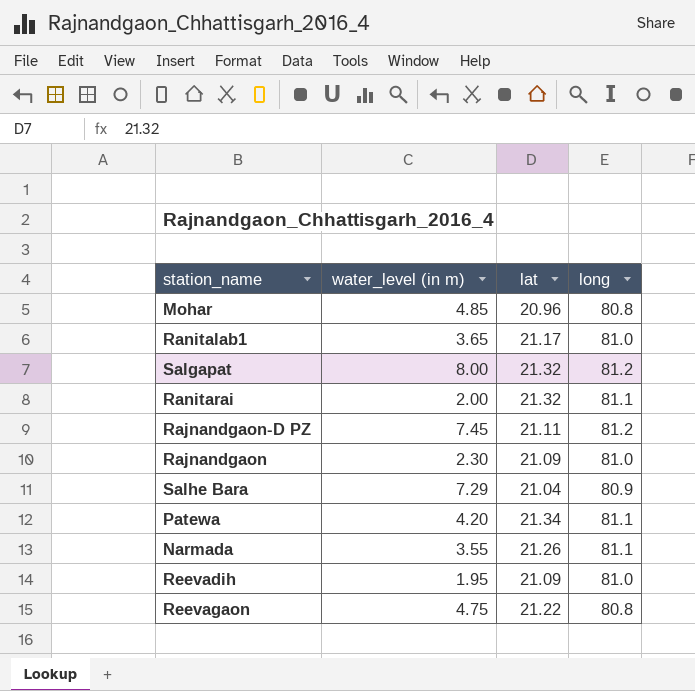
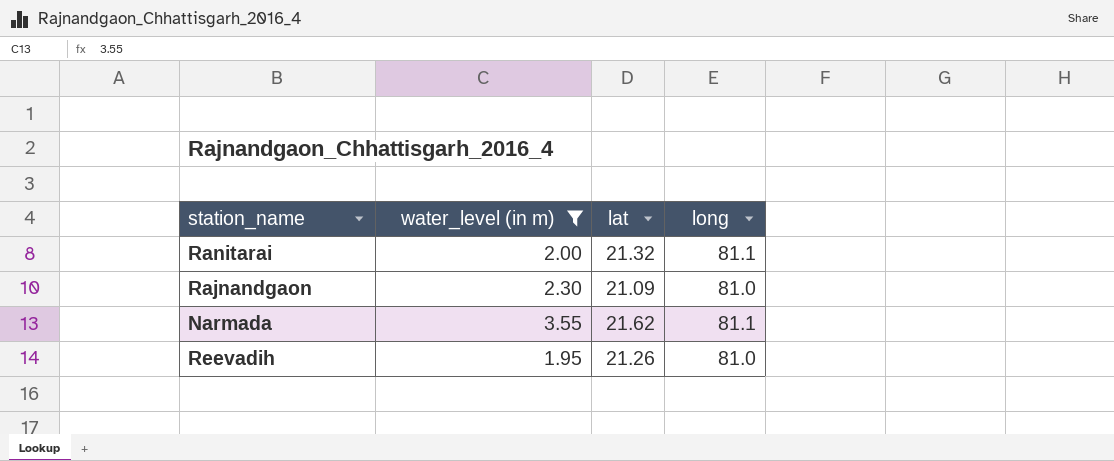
filter: none -> water_level (in m) <= 3.55
Narmada | lat: 21.26 -> 21.62
Reevadih | lat: 21.09 -> 21.26

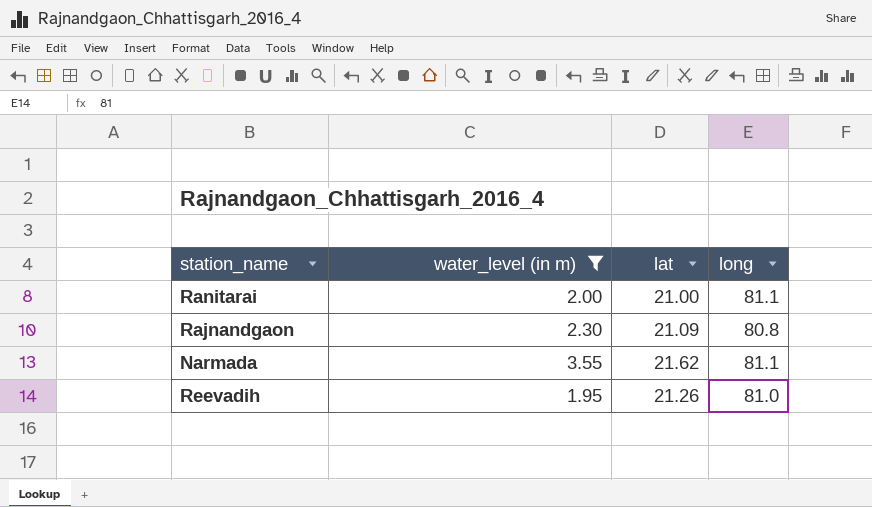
Ranitarai | lat: 21.32 -> 21.00
Rajnandgaon | long: 81.0 -> 80.8

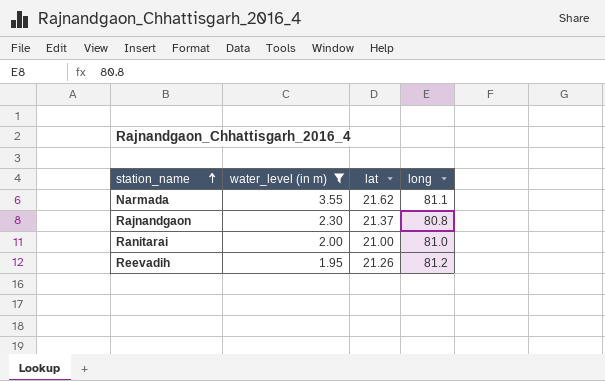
row order: none -> station_name ascending
Rajnandgaon | lat: 21.09 -> 21.37
Ranitarai | long: 81.1 -> 81.0
Reevadih | long: 81.0 -> 81.2

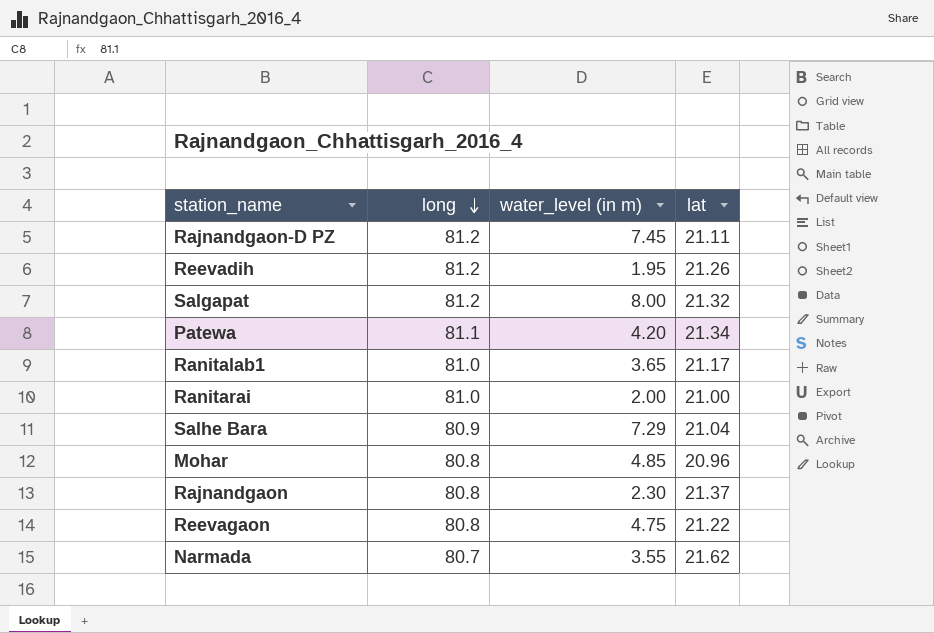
filter: water_level (in m) <= 3.55 -> none
row order: station_name ascending -> long descending
column long | position: 4 -> 2
Narmada | long: 81.1 -> 80.7

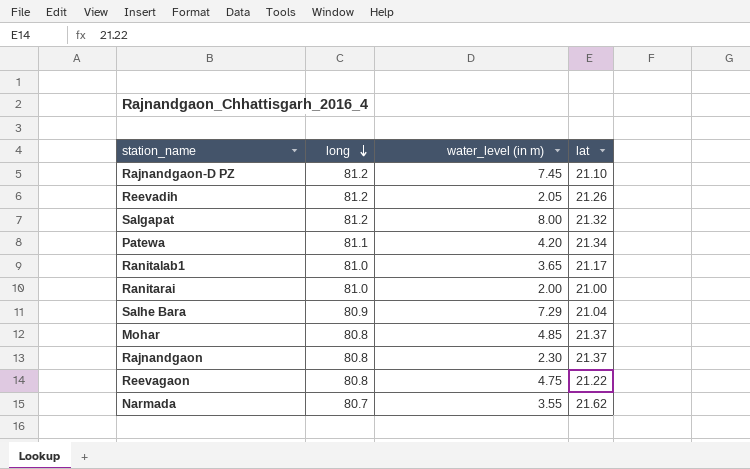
Rajnandgaon-D PZ | lat: 21.11 -> 21.10
Reevadih | water_level (in m): 1.95 -> 2.05
Mohar | lat: 20.96 -> 21.37

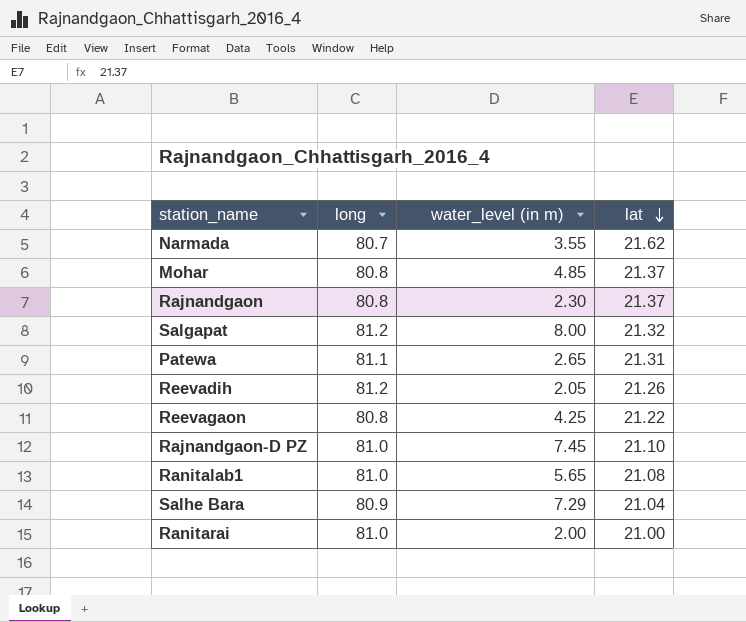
row order: long descending -> lat descending
Patewa | water_level (in m): 4.20 -> 2.65
Patewa | lat: 21.34 -> 21.31
Reevagaon | water_level (in m): 4.75 -> 4.25
Rajnandgaon-D PZ | long: 81.2 -> 81.0
Ranitalab1 | water_level (in m): 3.65 -> 5.65
Ranitalab1 | lat: 21.17 -> 21.08

